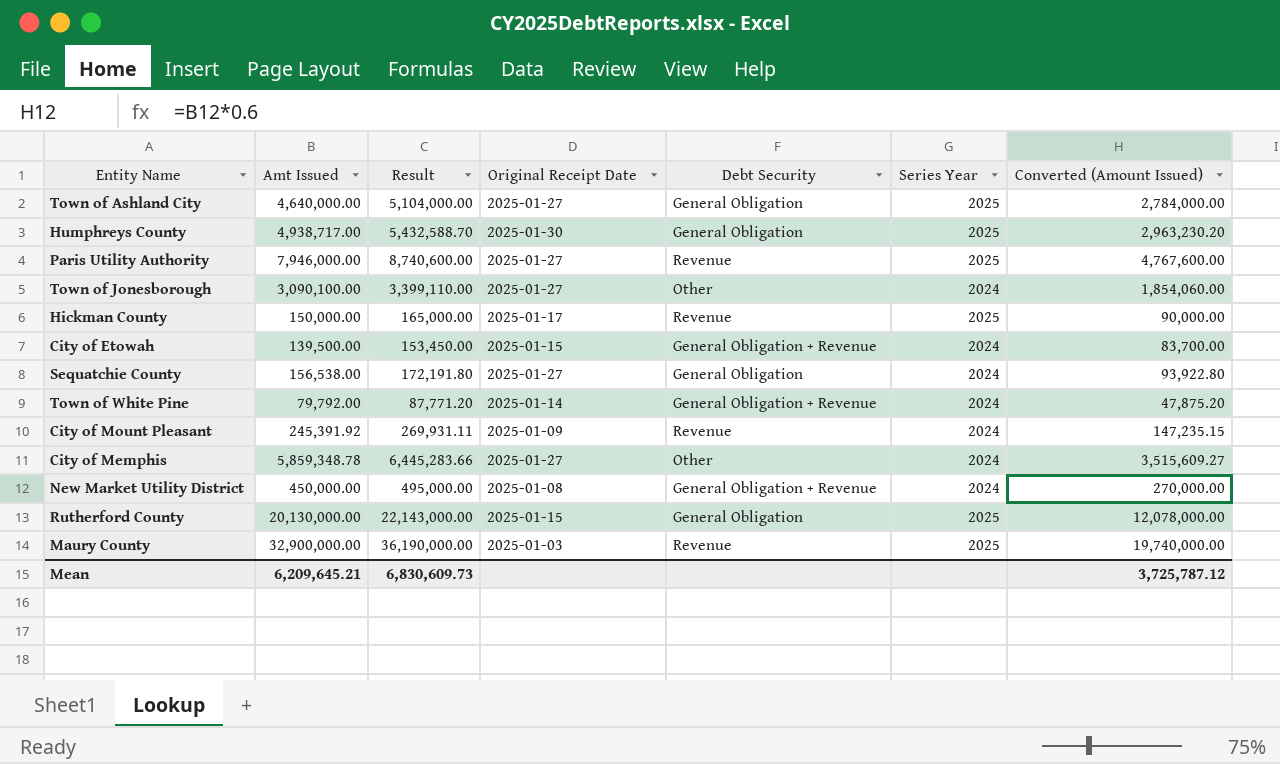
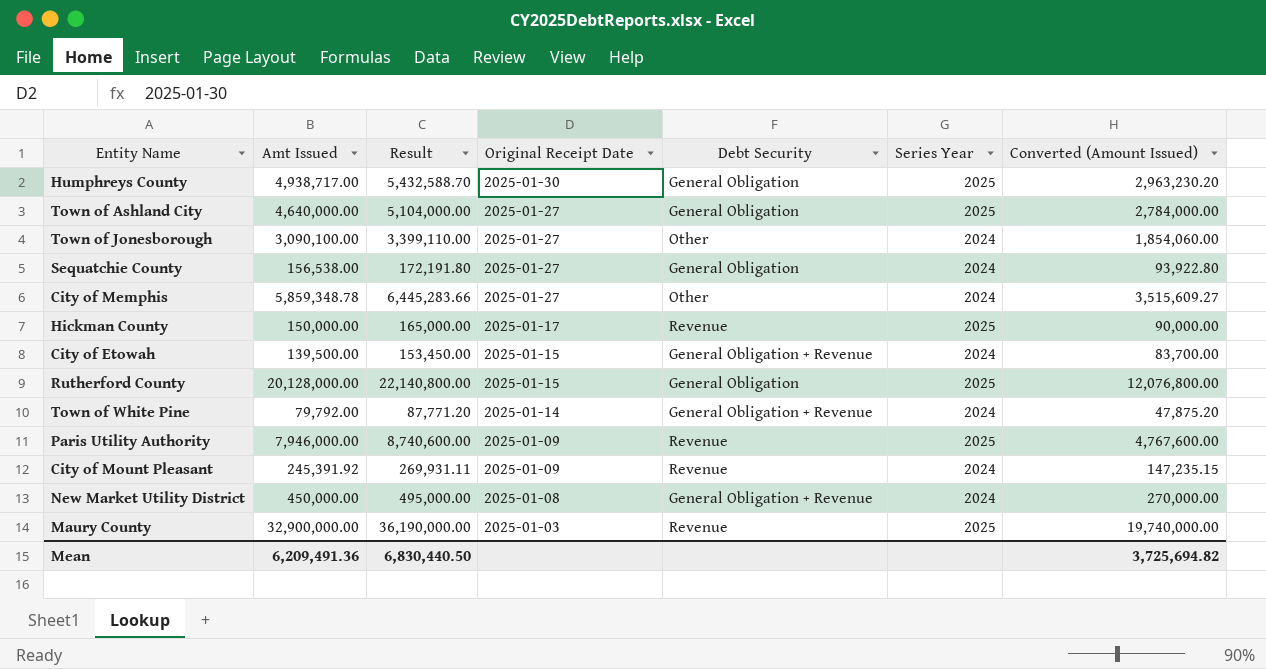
row order: none -> Original Receipt Date descending
Rutherford County | Amt Issued: 20,130,000.00 -> 20,128,000.00
Rutherford County | Result: 22,143,000.00 -> 22,140,800.00
Rutherford County | Converted (Amount Issued): 12,078,000.00 -> 12,076,800.00
Paris Utility Authority | Original Receipt Date: 2025-01-27 -> 2025-01-09
Mean | Amt Issued: 6,209,645.21 -> 6,209,491.36
Mean | Result: 6,830,609.73 -> 6,830,440.50
Mean | Converted (Amount Issued): 3,725,787.12 -> 3,725,694.82

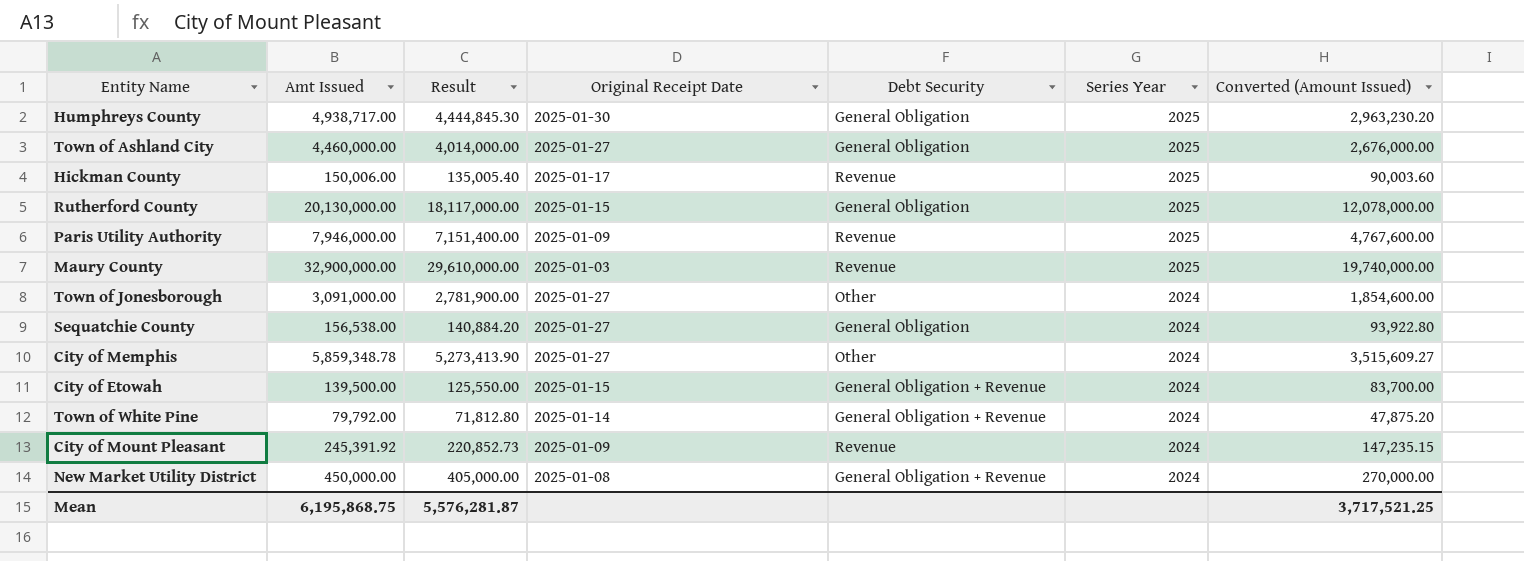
row order: Original Receipt Date descending -> Series Year descending
column Result | formula: [Amt Issued] * 1.1 -> [Amt Issued] * 0.9
Town of Ashland City | Amt Issued: 4,640,000.00 -> 4,460,000.00
Town of Ashland City | Converted (Amount Issued): 2,784,000.00 -> 2,676,000.00
Hickman County | Amt Issued: 150,000.00 -> 150,006.00
Hickman County | Converted (Amount Issued): 90,000.00 -> 90,003.60
Rutherford County | Amt Issued: 20,128,000.00 -> 20,130,000.00
Rutherford County | Converted (Amount Issued): 12,076,800.00 -> 12,078,000.00
Town of Jonesborough | Amt Issued: 3,090,100.00 -> 3,091,000.00
Town of Jonesborough | Converted (Amount Issued): 1,854,060.00 -> 1,854,600.00
Mean | Amt Issued: 6,209,491.36 -> 6,195,868.75
Mean | Result: 6,830,440.50 -> 5,576,281.87
Mean | Converted (Amount Issued): 3,725,694.82 -> 3,717,521.25

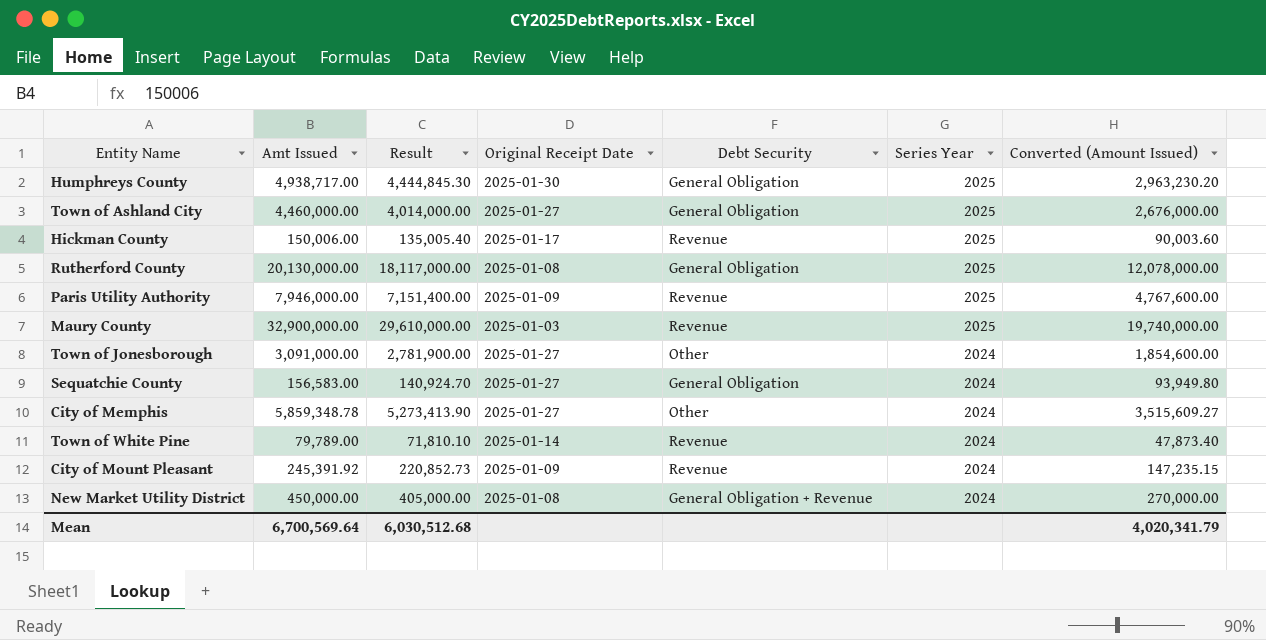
row City of Etowah: 139,500.00 | 125,550.00 | 2025-01-15 | General Obligation + Revenue | 2024 | 83,700.00 -> none
Rutherford County | Original Receipt Date: 2025-01-15 -> 2025-01-08
Sequatchie County | Amt Issued: 156,538.00 -> 156,583.00
Sequatchie County | Result: 140,884.20 -> 140,924.70
Sequatchie County | Converted (Amount Issued): 93,922.80 -> 93,949.80
Town of White Pine | Amt Issued: 79,792.00 -> 79,789.00
Town of White Pine | Result: 71,812.80 -> 71,810.10
Town of White Pine | Debt Security: General Obligation + Revenue -> Revenue
Town of White Pine | Converted (Amount Issued): 47,875.20 -> 47,873.40
Mean | Amt Issued: 6,195,868.75 -> 6,700,569.64
Mean | Result: 5,576,281.87 -> 6,030,512.68
Mean | Converted (Amount Issued): 3,717,521.25 -> 4,020,341.79

